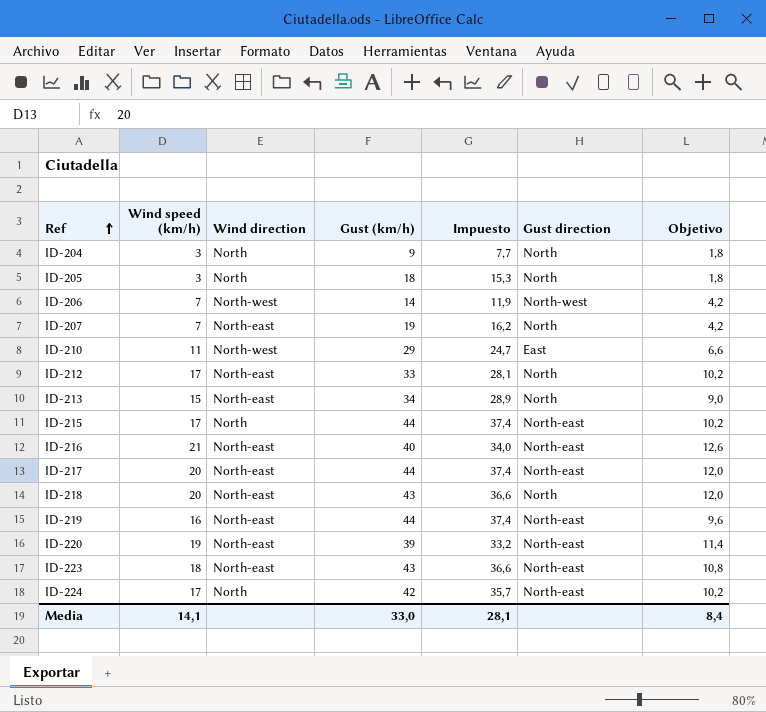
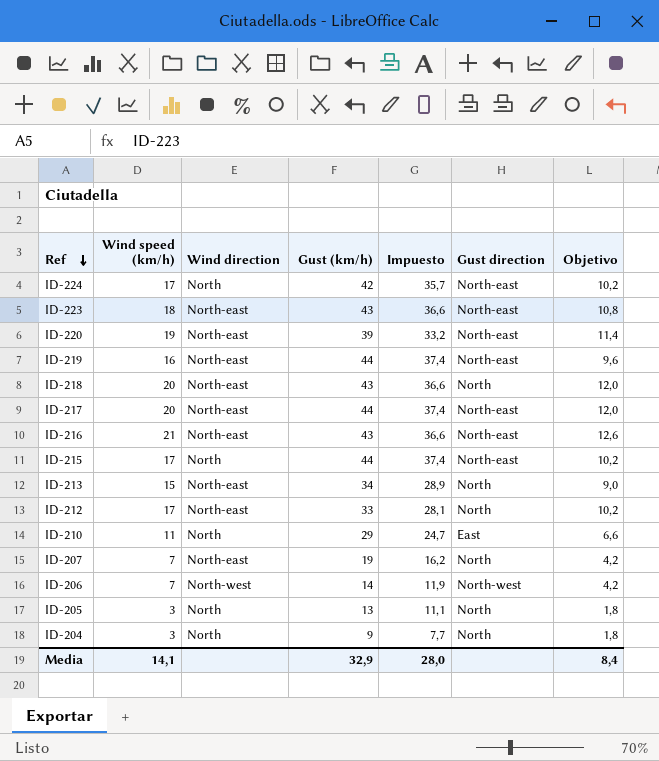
row order: Ref ascending -> Ref descending
ID-216 | Gust (km/h): 40 -> 43
ID-216 | Impuesto: 34,0 -> 36,6
ID-210 | Wind direction: North-west -> North
ID-205 | Gust (km/h): 18 -> 13
ID-205 | Impuesto: 15,3 -> 11,1
Media | Gust (km/h): 33,0 -> 32,9
Media | Impuesto: 28,1 -> 28,0

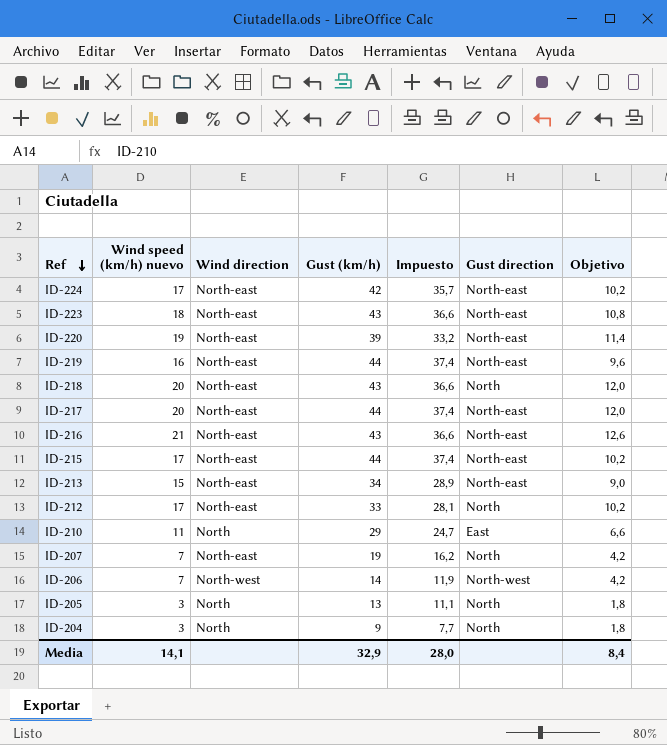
column name: Wind speed (km/h) -> Wind speed (km/h) nuevo
ID-224 | Wind direction: North -> North-east
ID-215 | Wind direction: North -> North-east
ID-213 | Gust direction: North -> North-east

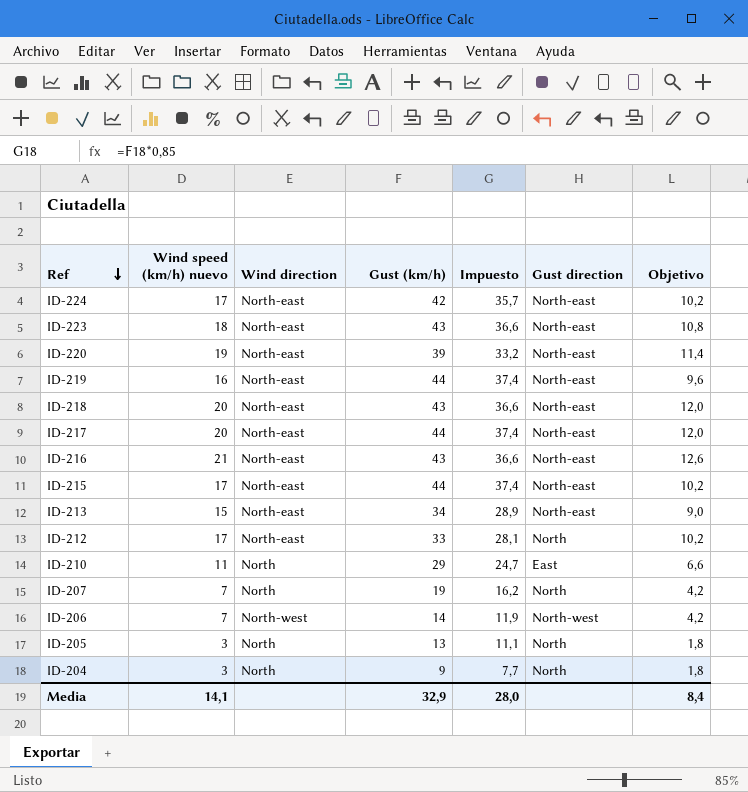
ID-218 | Gust direction: North -> North-east
ID-207 | Wind direction: North-east -> North

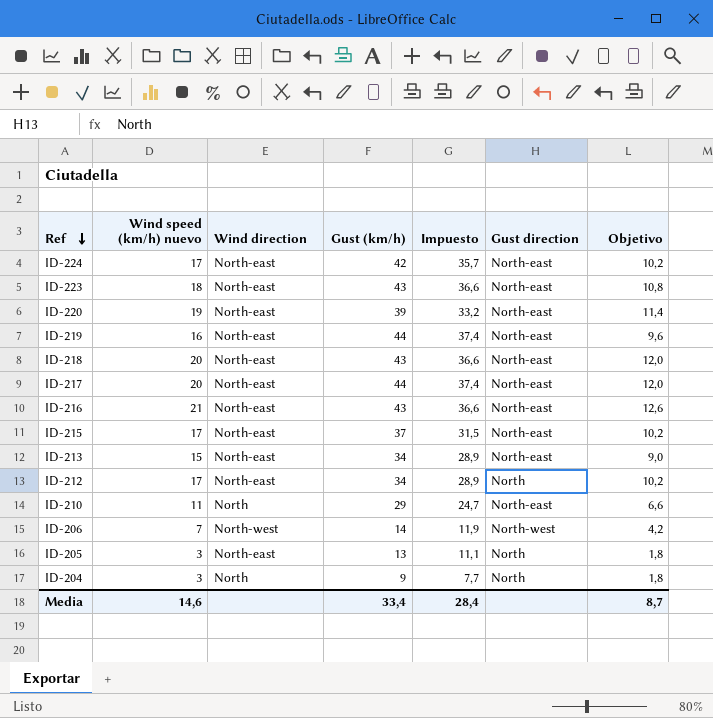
row ID-207: 7 | North | 19 | 16,2 | North | 4,2 -> none
ID-215 | Gust (km/h): 44 -> 37
ID-215 | Impuesto: 37,4 -> 31,5
ID-212 | Gust (km/h): 33 -> 34
ID-212 | Impuesto: 28,1 -> 28,9
ID-210 | Gust direction: East -> North-east
ID-205 | Wind direction: North -> North-east
Media | Wind speed (km/h) nuevo: 14,1 -> 14,6
Media | Gust (km/h): 32,9 -> 33,4
Media | Impuesto: 28,0 -> 28,4
Media | Objetivo: 8,4 -> 8,7

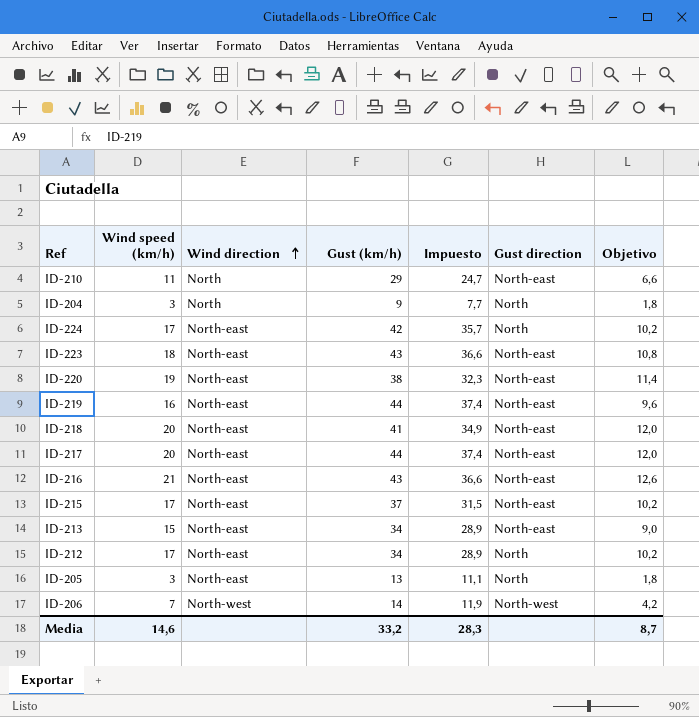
row order: Ref descending -> Wind direction ascending
column name: Wind speed (km/h) nuevo -> Wind speed (km/h)
ID-224 | Gust direction: North-east -> North
ID-220 | Gust (km/h): 39 -> 38
ID-220 | Impuesto: 33,2 -> 32,3
ID-218 | Gust (km/h): 43 -> 41
ID-218 | Impuesto: 36,6 -> 34,9
Media | Gust (km/h): 33,4 -> 33,2
Media | Impuesto: 28,4 -> 28,3

